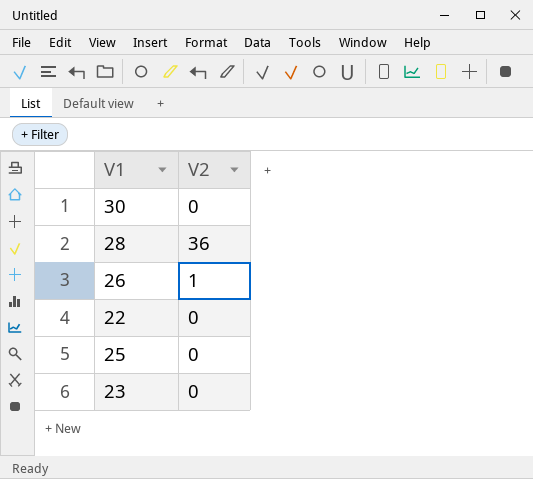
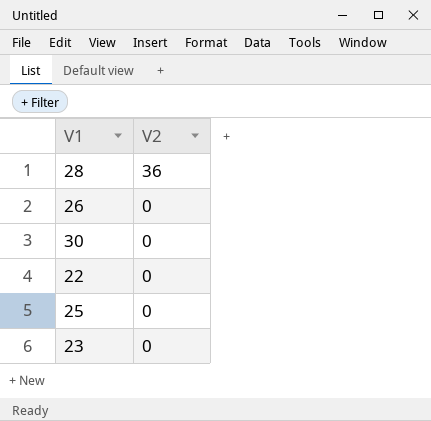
row order: none -> V2 descending
26 | V2: 1 -> 0

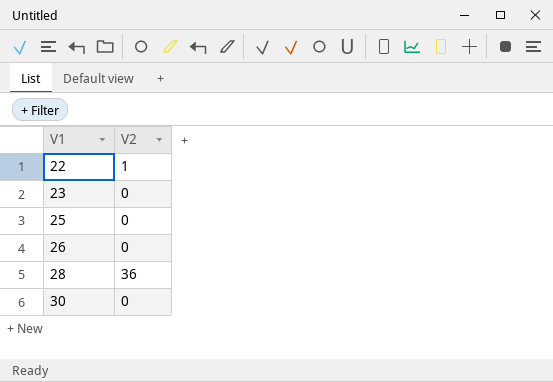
row order: V2 descending -> V1 ascending
22 | V2: 0 -> 1

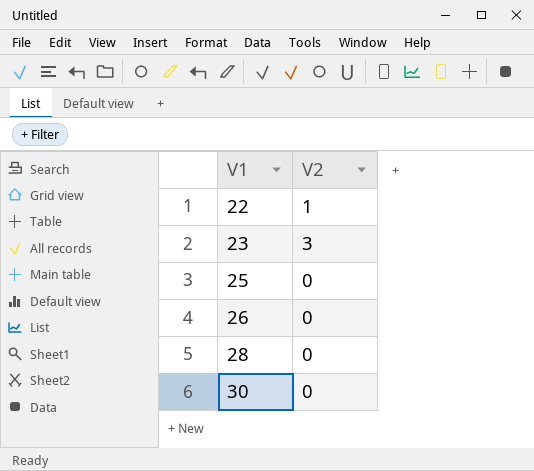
23 | V2: 0 -> 3
28 | V2: 36 -> 0

